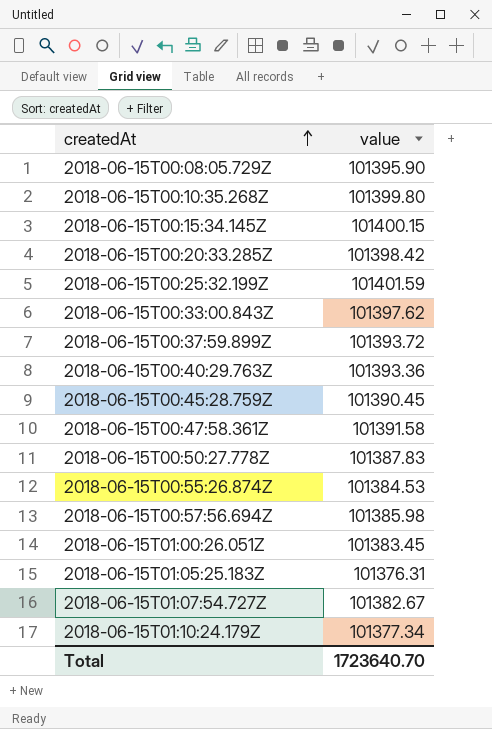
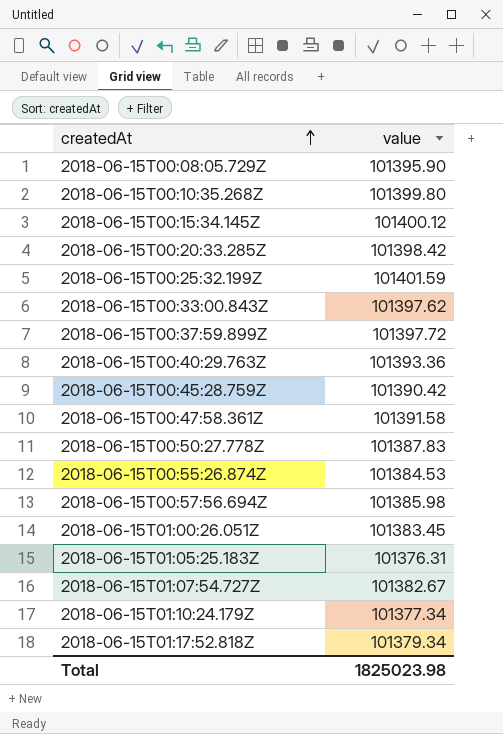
2018-06-15T00:15:34.145Z | value: 101400.15 -> 101400.12
2018-06-15T00:37:59.899Z | value: 101393.72 -> 101397.72
2018-06-15T00:45:28.759Z | value: 101390.45 -> 101390.42
row 2018-06-15T01:17:52.818Z: none -> 101379.34
Total | value: 1723640.70 -> 1825023.98

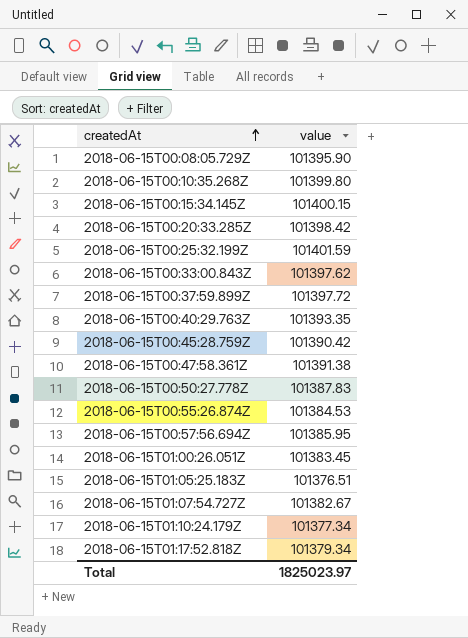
2018-06-15T00:15:34.145Z | value: 101400.12 -> 101400.15
2018-06-15T00:40:29.763Z | value: 101393.36 -> 101393.35
2018-06-15T00:47:58.361Z | value: 101391.58 -> 101391.38
2018-06-15T00:57:56.694Z | value: 101385.98 -> 101385.95
2018-06-15T01:05:25.183Z | value: 101376.31 -> 101376.51
Total | value: 1825023.98 -> 1825023.97

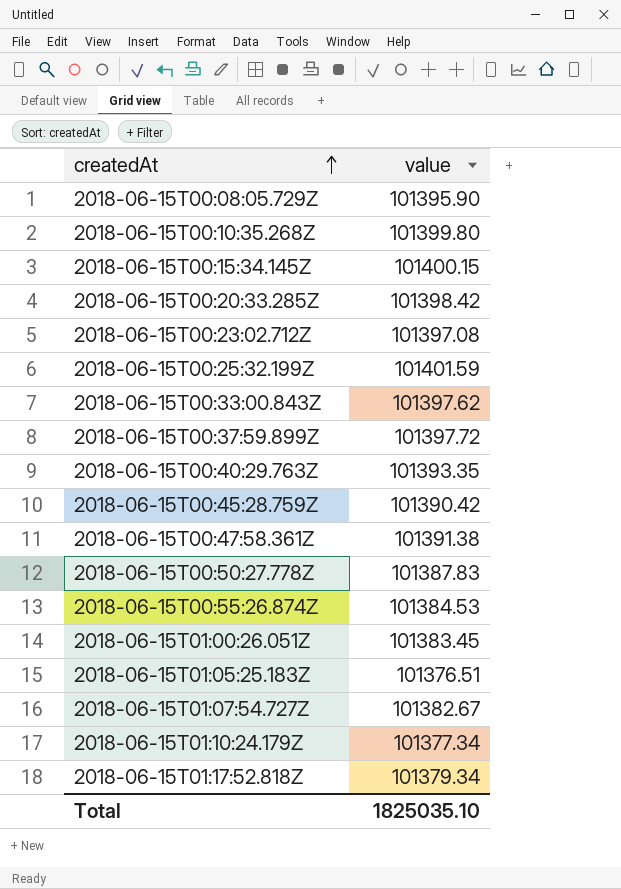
row 2018-06-15T00:57:56.694Z: 101385.95 -> none
row 2018-06-15T00:23:02.712Z: none -> 101397.08
Total | value: 1825023.97 -> 1825035.10

